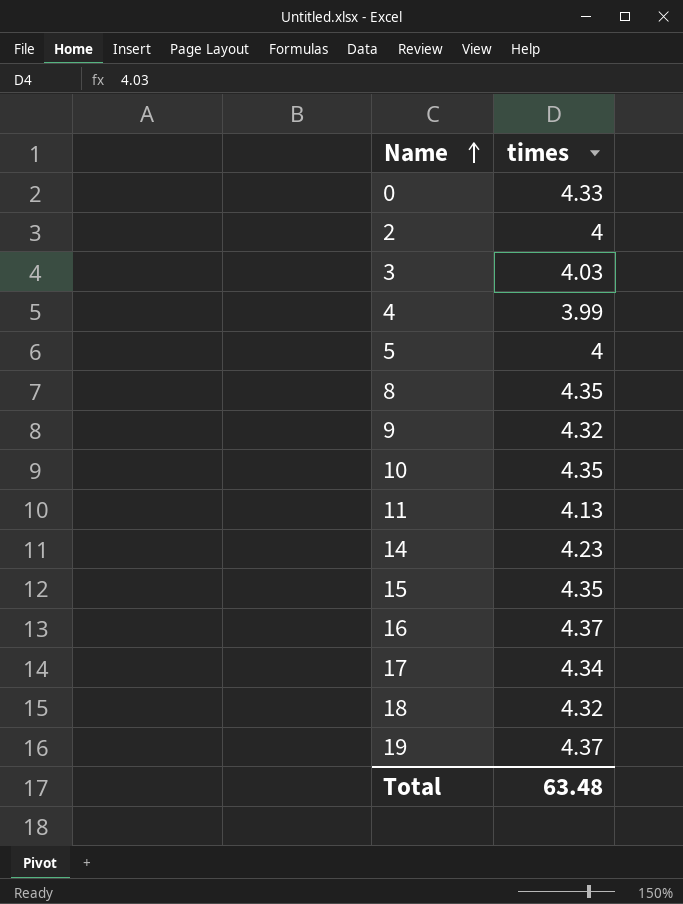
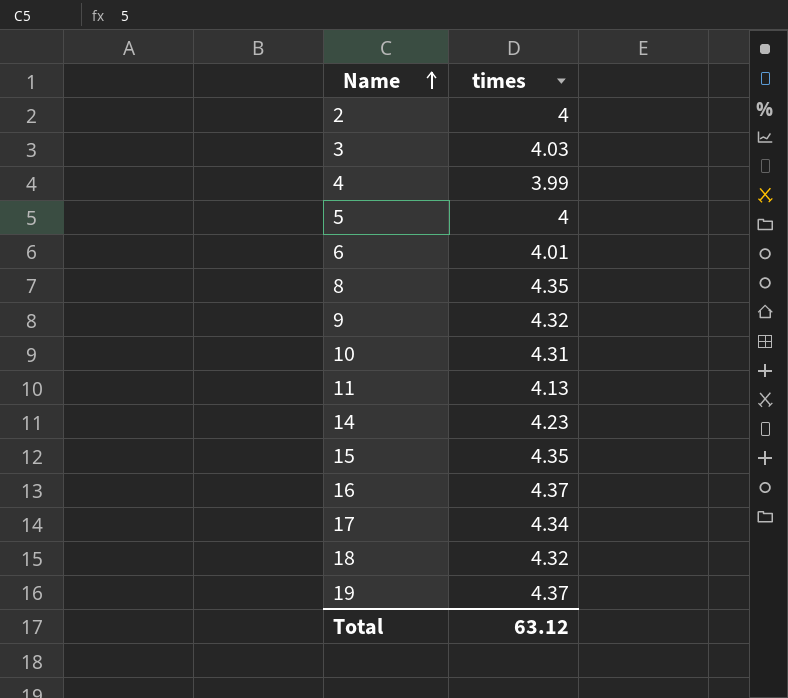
row 0: 4.33 -> none
row 6: none -> 4.01
10 | times: 4.35 -> 4.31
Total | times: 63.48 -> 63.12

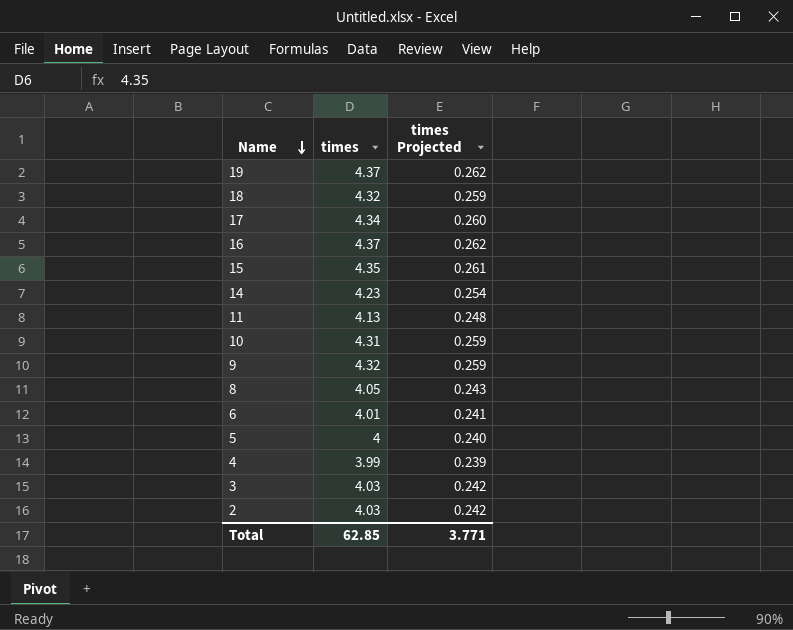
row order: Name ascending -> Name descending
column times Projected | formula: none -> [times] * 0.06
8 | times: 4.35 -> 4.05
2 | times: 4 -> 4.03
Total | times: 63.12 -> 62.85

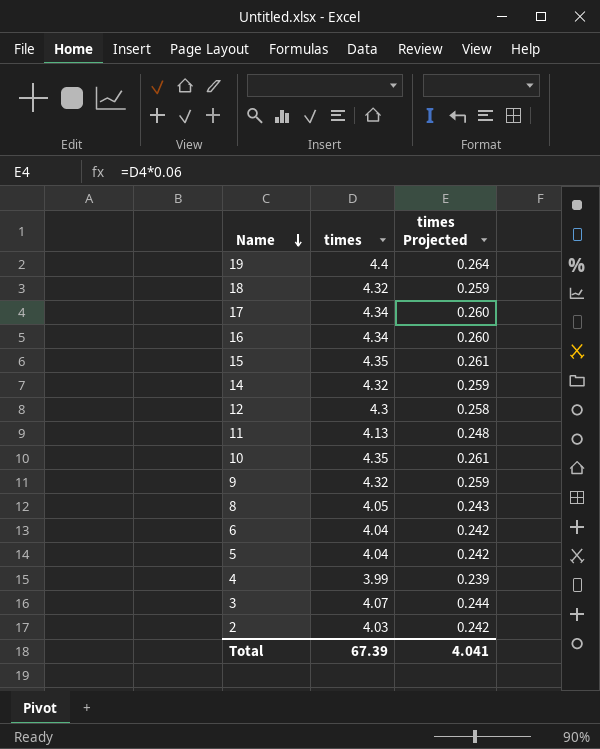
19 | times: 4.37 -> 4.4
19 | times Projected: 0.262 -> 0.264
16 | times: 4.37 -> 4.34
16 | times Projected: 0.262 -> 0.260
14 | times: 4.23 -> 4.32
14 | times Projected: 0.254 -> 0.259
row 12: none -> 4.3 | 0.258
10 | times: 4.31 -> 4.35
10 | times Projected: 0.259 -> 0.261
6 | times: 4.01 -> 4.04
6 | times Projected: 0.241 -> 0.242
5 | times: 4 -> 4.04
5 | times Projected: 0.240 -> 0.242
3 | times: 4.03 -> 4.07
3 | times Projected: 0.242 -> 0.244
Total | times: 62.85 -> 67.39
Total | times Projected: 3.771 -> 4.041

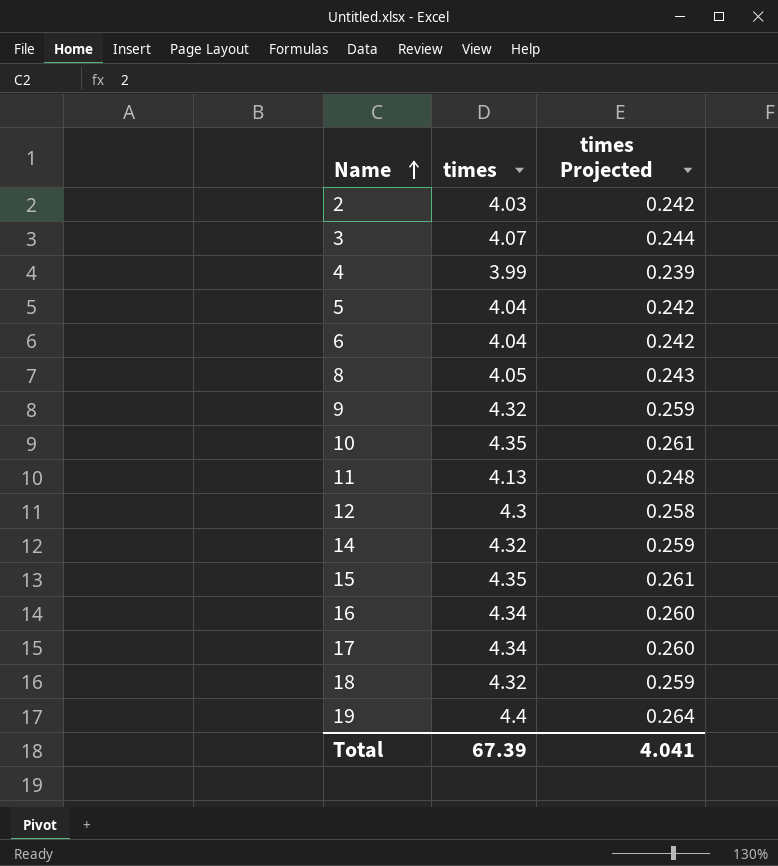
row order: Name descending -> Name ascending

